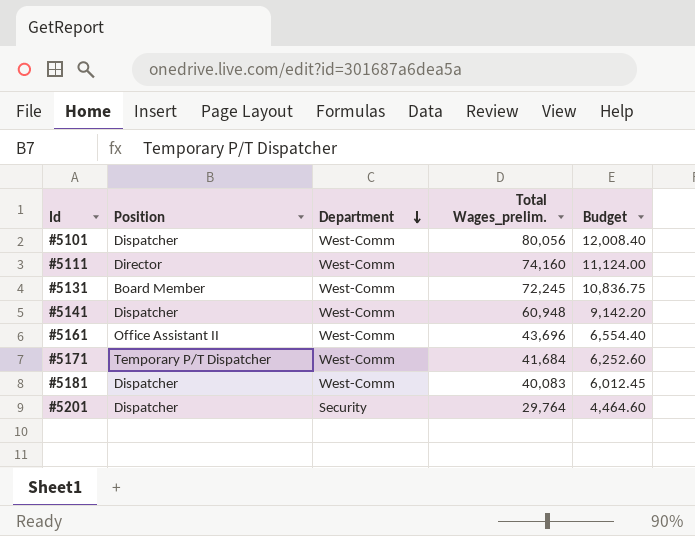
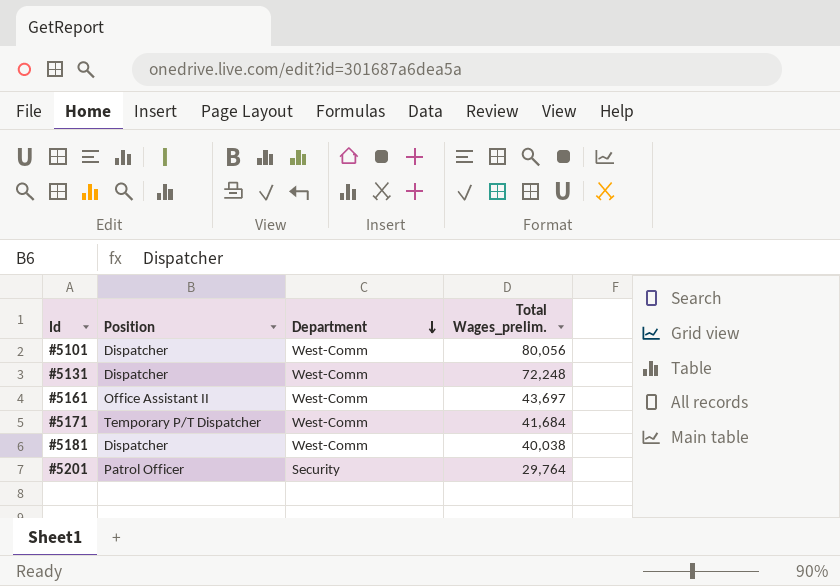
column Budget | formula: [Total Wages_prelim.] * 0.15 -> none
row #5111: Director | West-Comm | 74,160 | 11,124.00 -> none
row #5141: Dispatcher | West-Comm | 60,948 | 9,142.20 -> none
#5131 | Position: Board Member -> Dispatcher
#5131 | Total Wages_prelim.: 72,245 -> 72,248
#5161 | Total Wages_prelim.: 43,696 -> 43,697
#5181 | Total Wages_prelim.: 40,083 -> 40,038
#5201 | Position: Dispatcher -> Patrol Officer

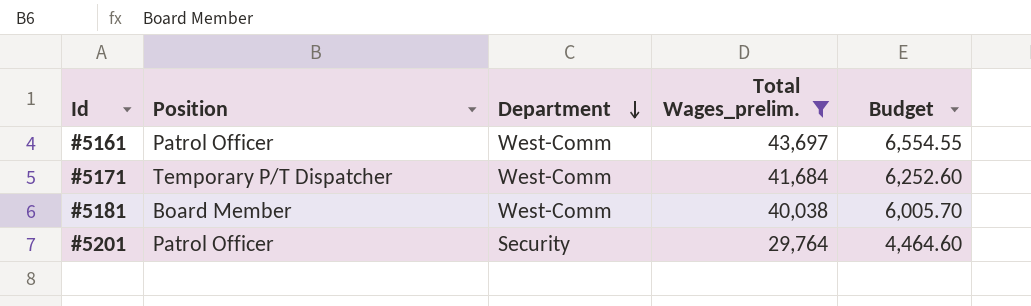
filter: none -> Total Wages_prelim. <= 43,697
column Budget | formula: none -> [Total Wages_prelim.] * 0.15
#5161 | Position: Office Assistant II -> Patrol Officer
#5181 | Position: Dispatcher -> Board Member

